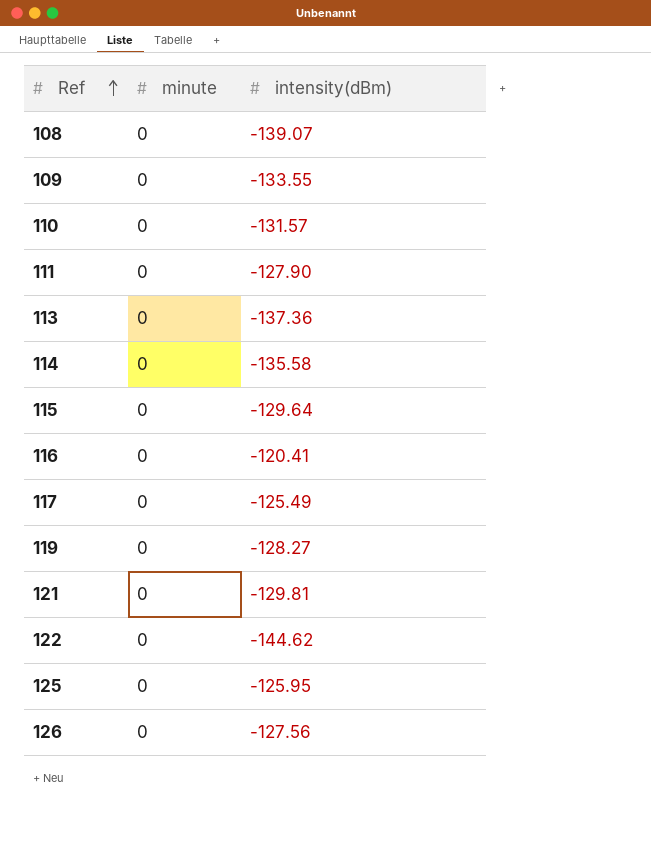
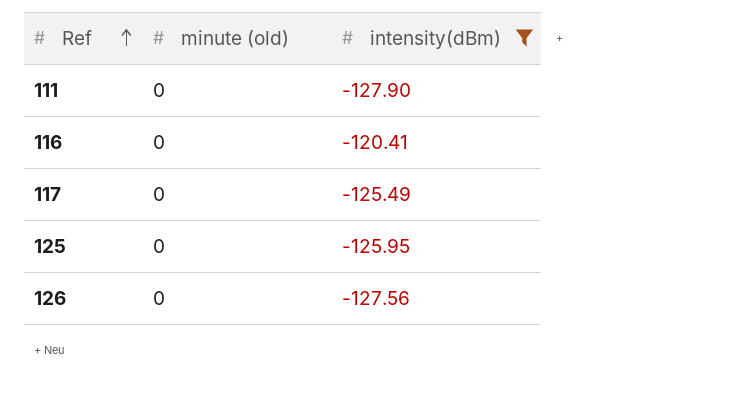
filter: none -> intensity(dBm) >= -127.90
column name: minute -> minute (old)

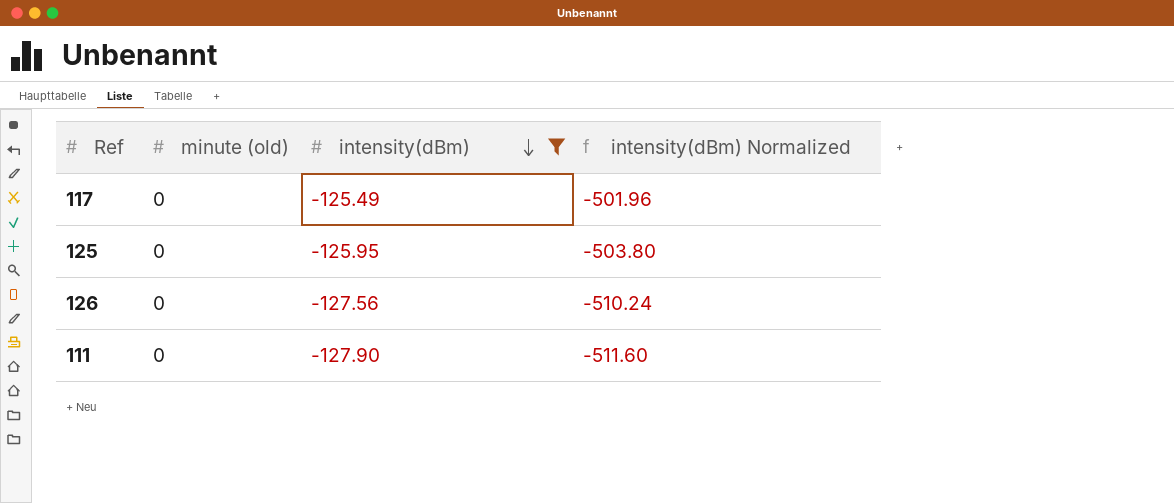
row order: Ref ascending -> intensity(dBm) descending
column intensity(dBm) Normalized | formula: none -> [intensity(dBm)] * 4
row 116: 0 | -120.41 -> none

